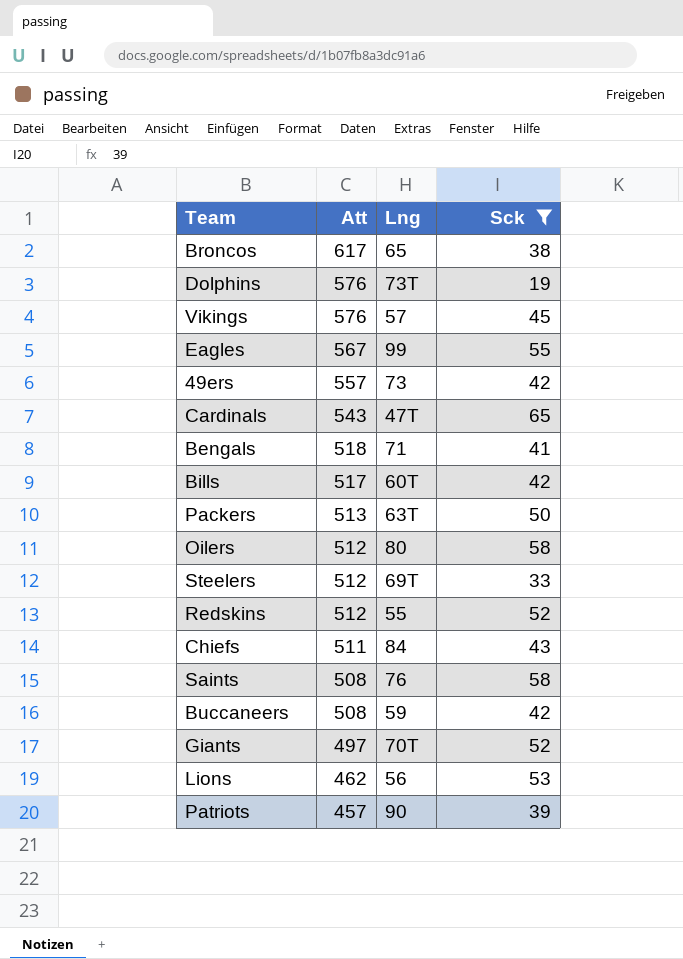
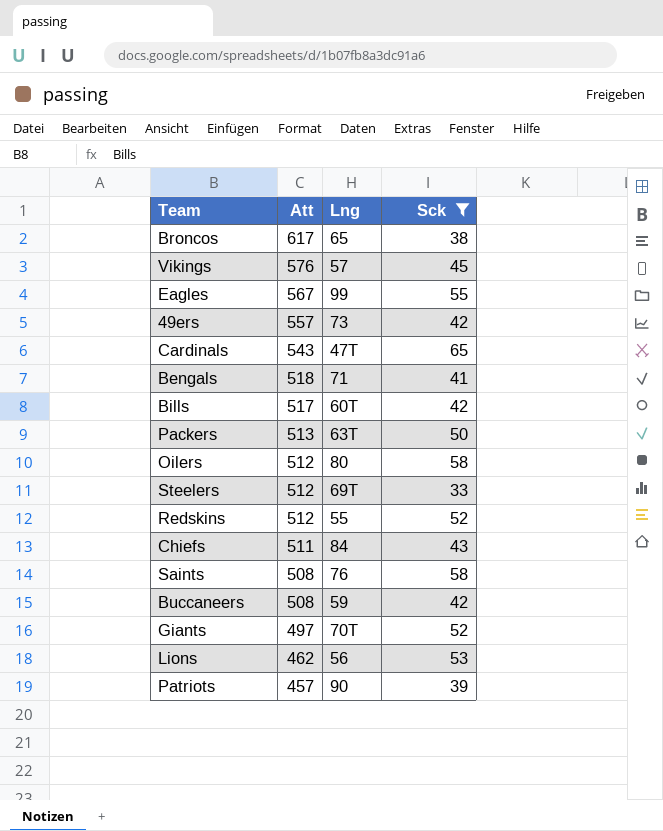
row Dolphins: 576 | 73T | 19 -> none

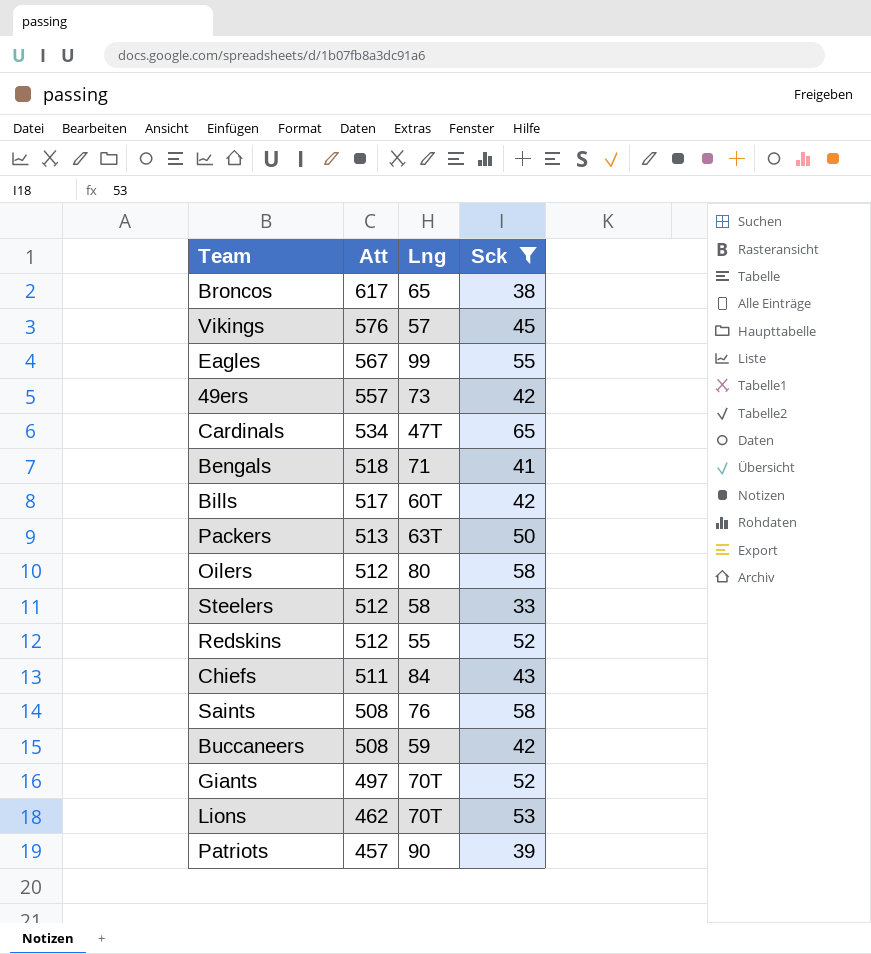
Cardinals | Att: 543 -> 534
Steelers | Lng: 69T -> 58
Lions | Lng: 56 -> 70T

